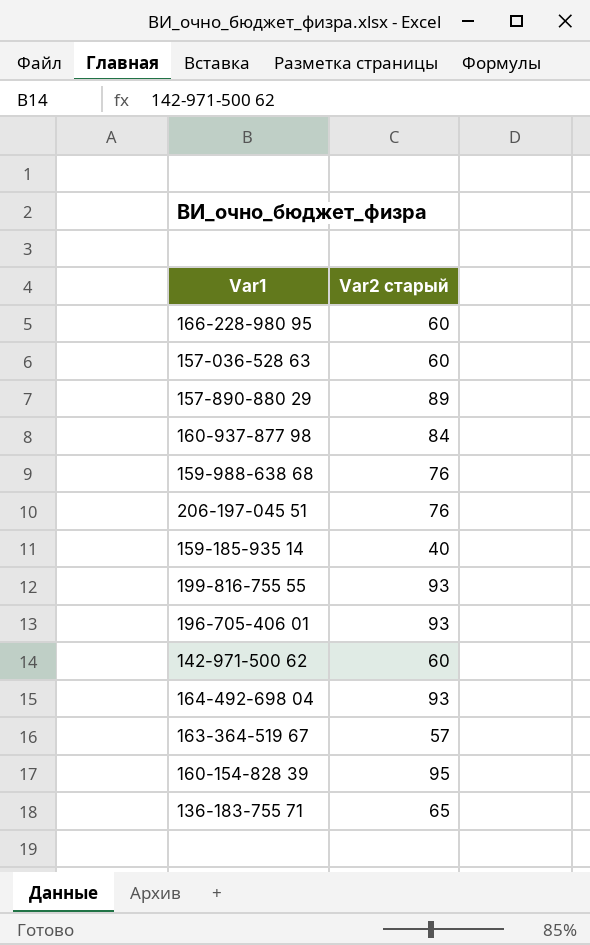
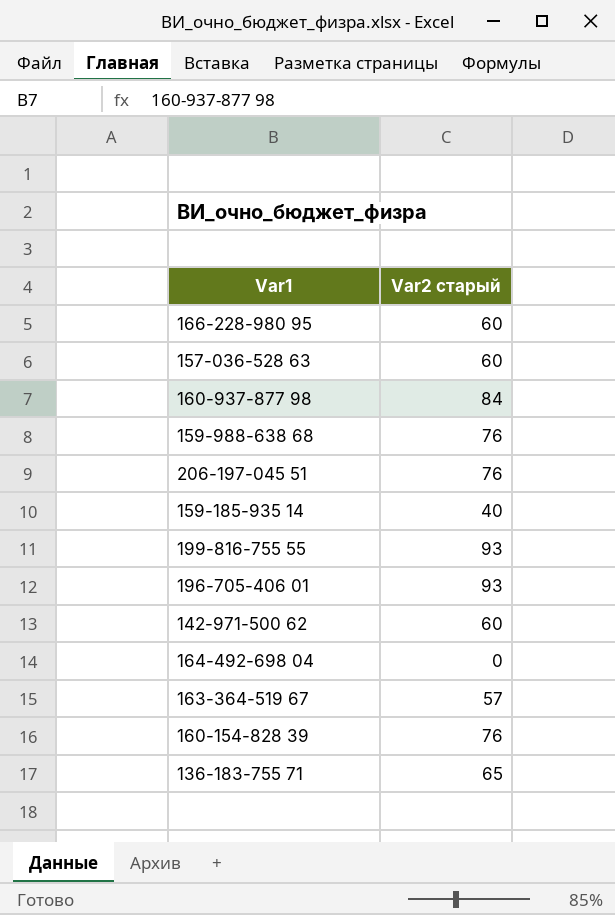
row 157-890-880 29: 89 -> none
164-492-698 04 | Var2 старый: 93 -> 0
160-154-828 39 | Var2 старый: 95 -> 76

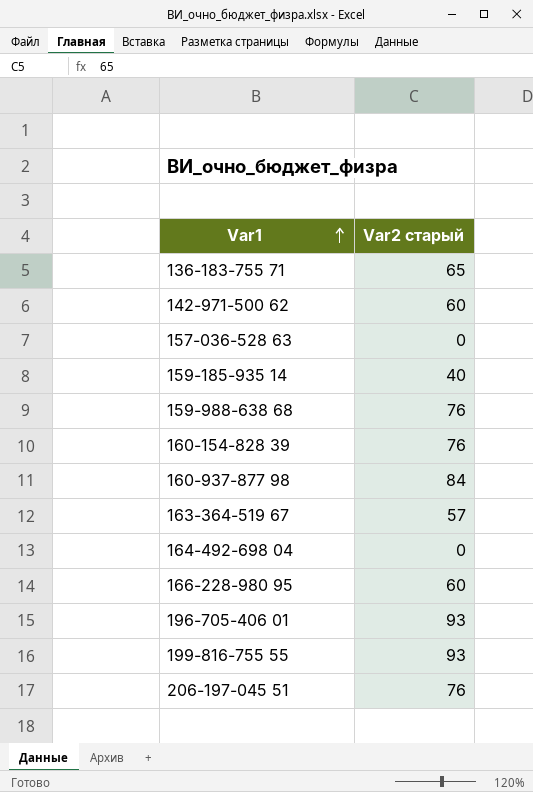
row order: none -> Var1 ascending
157-036-528 63 | Var2 старый: 60 -> 0

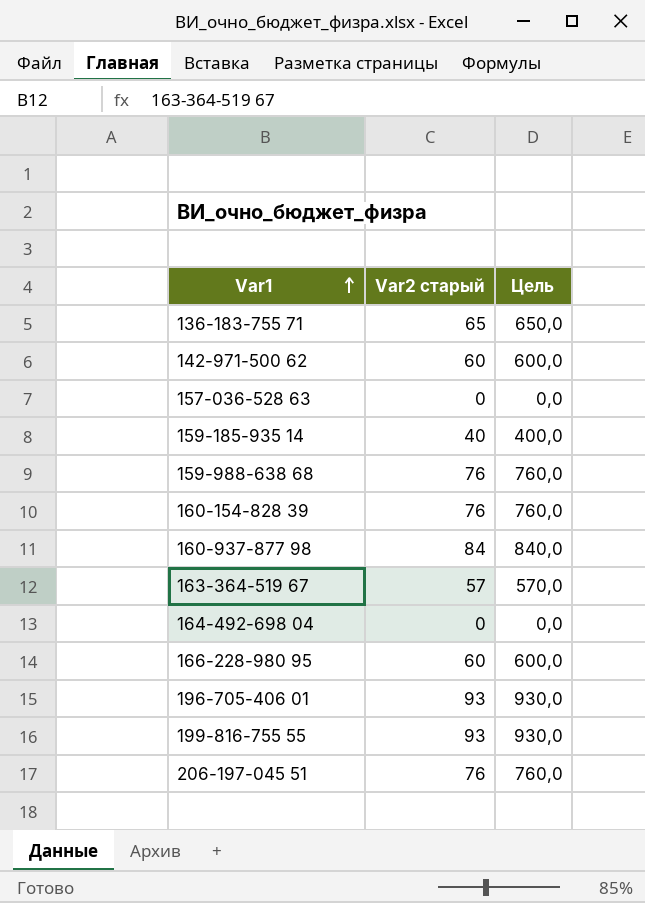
column Цель | formula: none -> [Var2 старый] * 10

